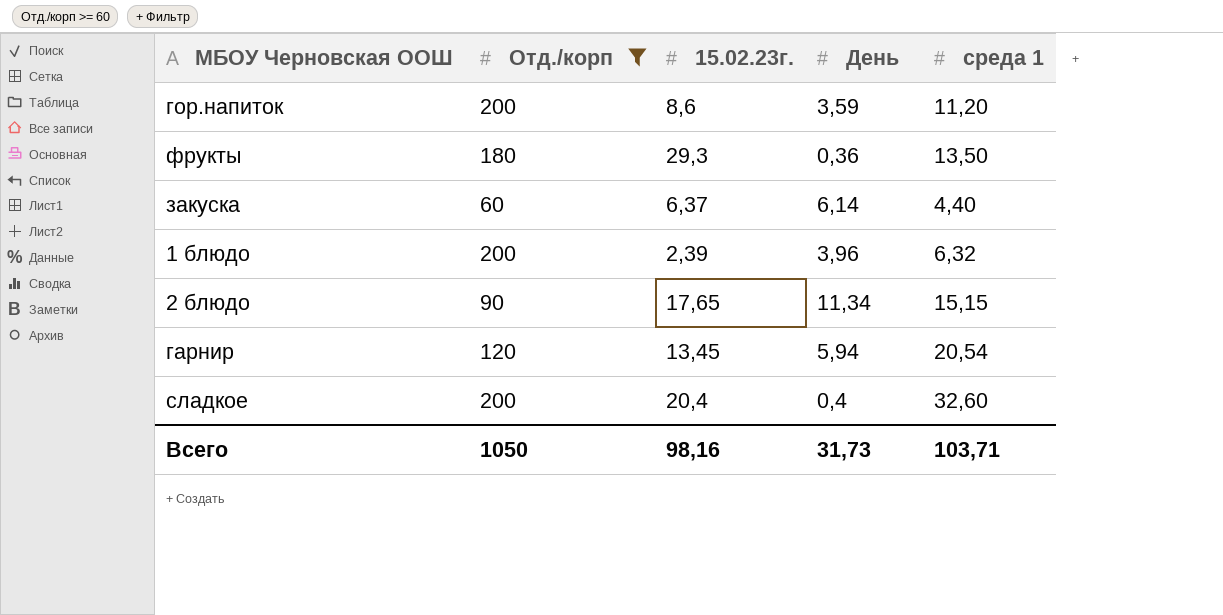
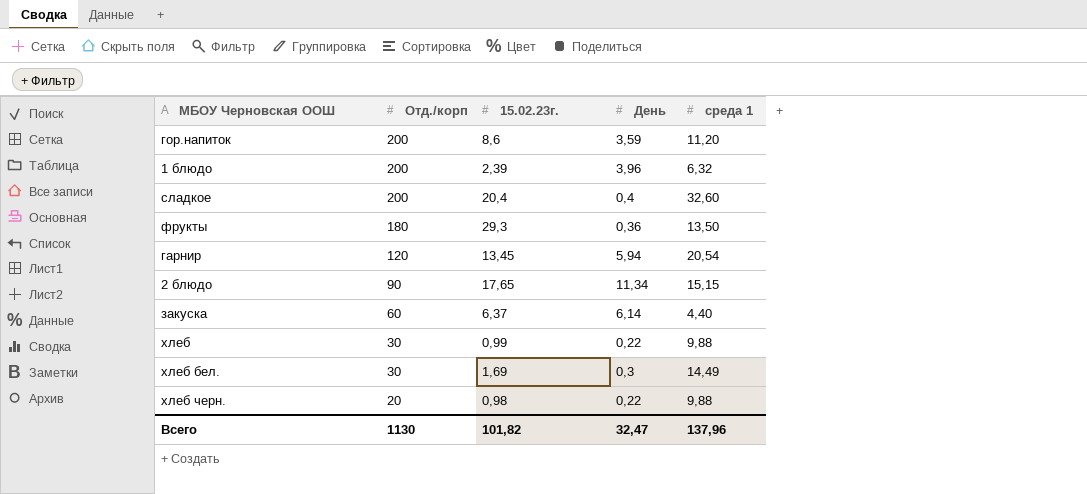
filter: Отд./корп >= 60 -> none
row order: none -> Отд./корп descending
Всего | Отд./корп: 1050 -> 1130
Всего | 15.02.23г.: 98,16 -> 101,82
Всего | День: 31,73 -> 32,47
Всего | среда 1: 103,71 -> 137,96

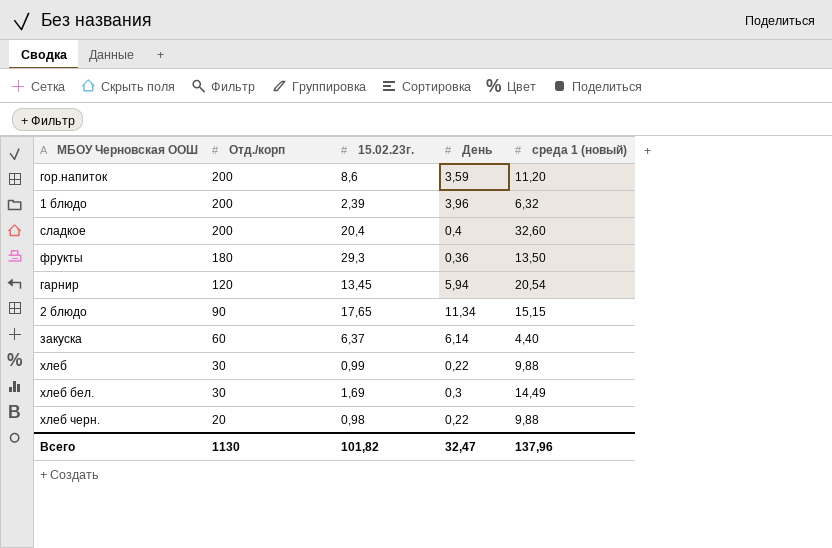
column name: среда 1 -> среда 1 (новый)

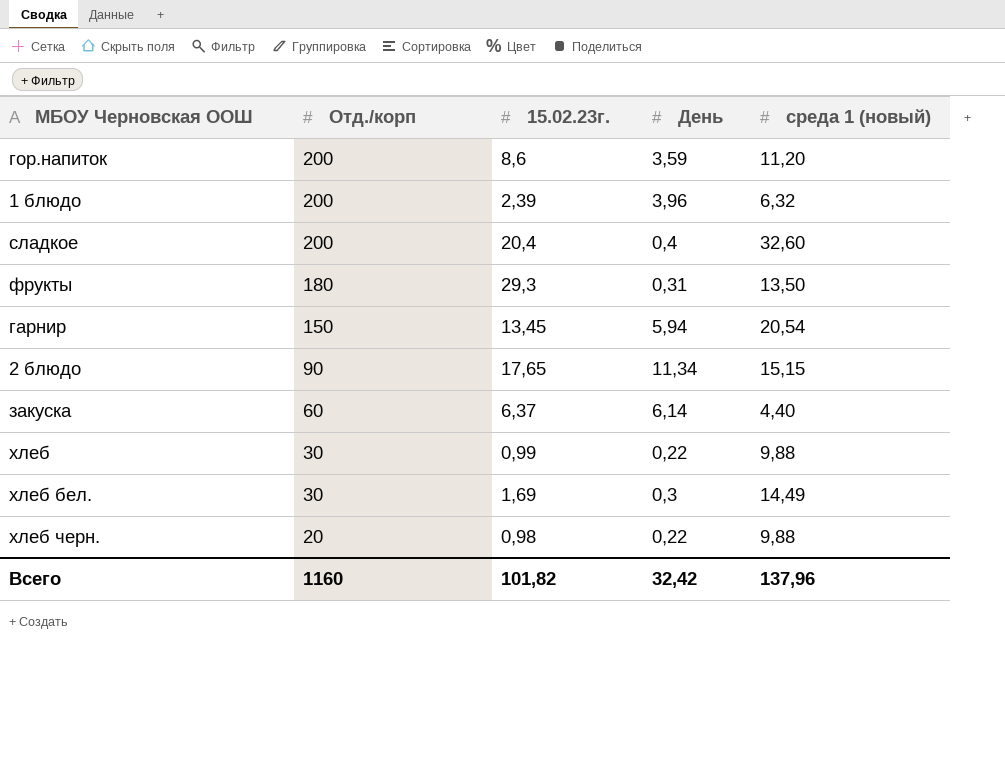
фрукты | День: 0,36 -> 0,31
гарнир | Отд./корп: 120 -> 150
Всего | Отд./корп: 1130 -> 1160
Всего | День: 32,47 -> 32,42

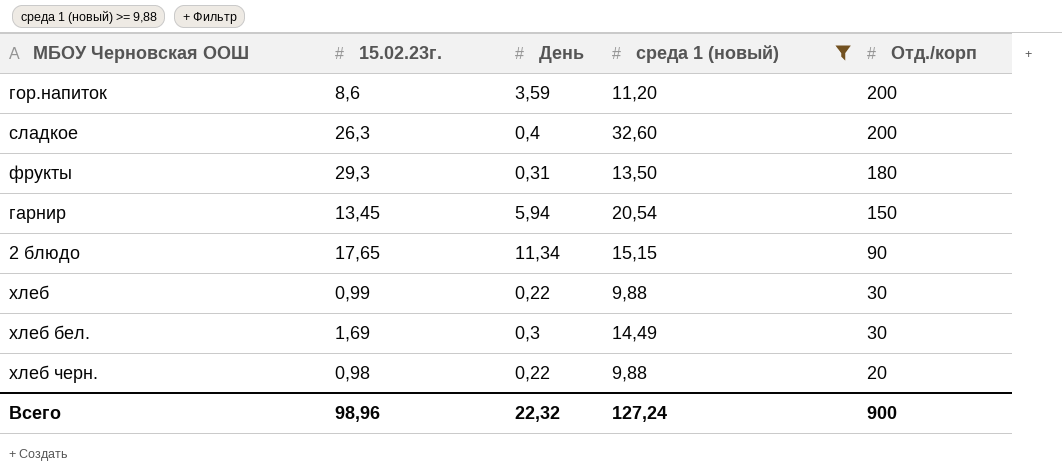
filter: none -> среда 1 (новый) >= 9,88
column Отд./корп | position: 2 -> 5
сладкое | 15.02.23г.: 20,4 -> 26,3
Всего | 15.02.23г.: 101,82 -> 98,96
Всего | День: 32,42 -> 22,32
Всего | среда 1 (новый): 137,96 -> 127,24
Всего | Отд./корп: 1160 -> 900

